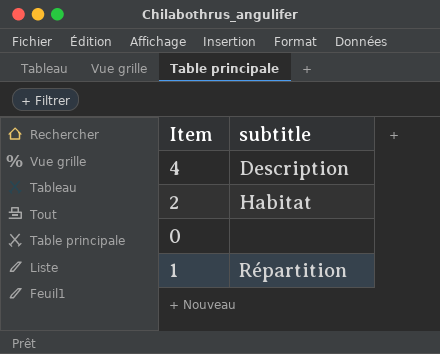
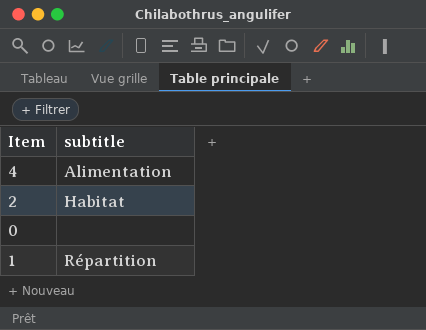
4 | subtitle: Description -> Alimentation

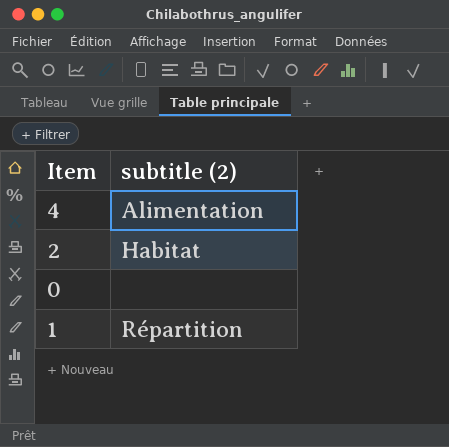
column name: subtitle -> subtitle (2)

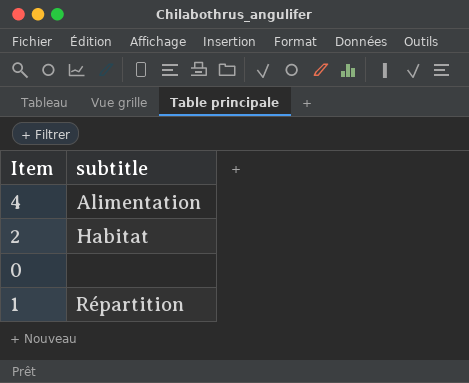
column name: subtitle (2) -> subtitle

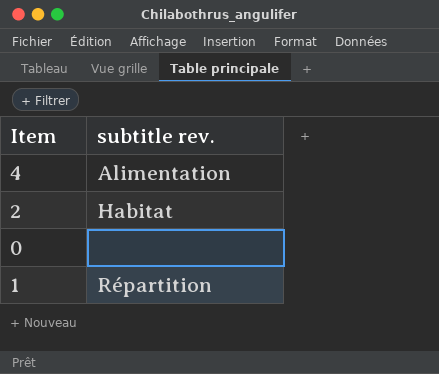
column name: subtitle -> subtitle rev.

